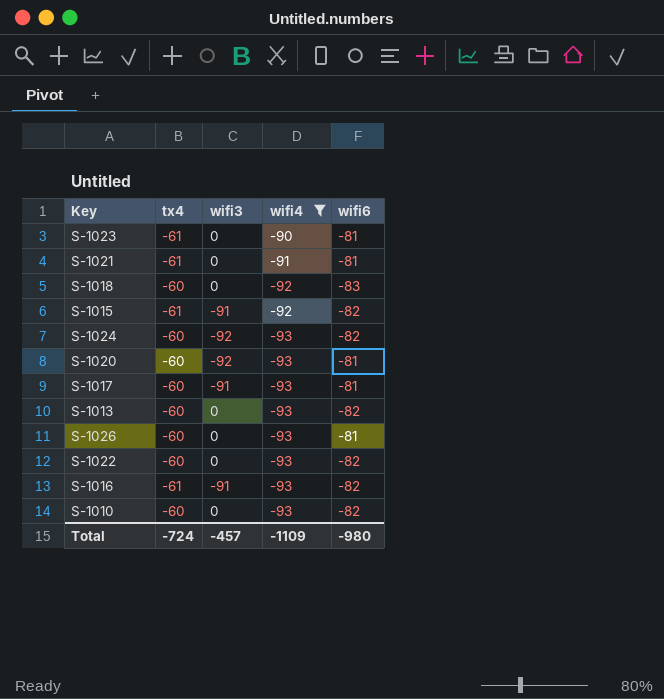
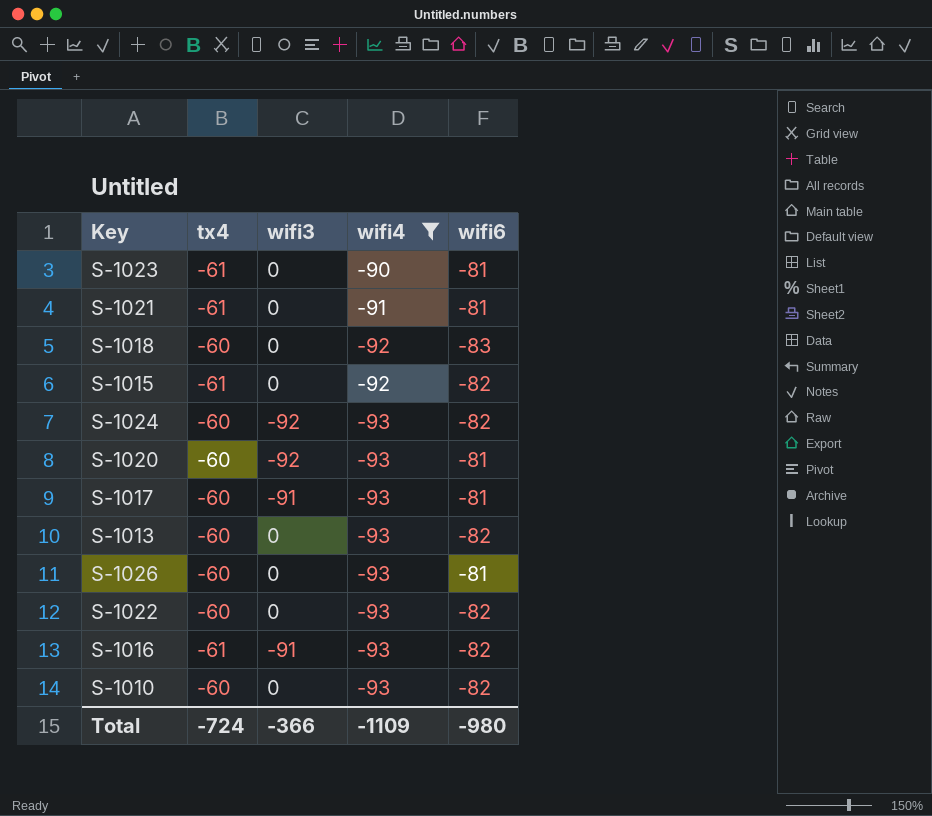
S-1015 | wifi3: -91 -> 0
Total | wifi3: -457 -> -366

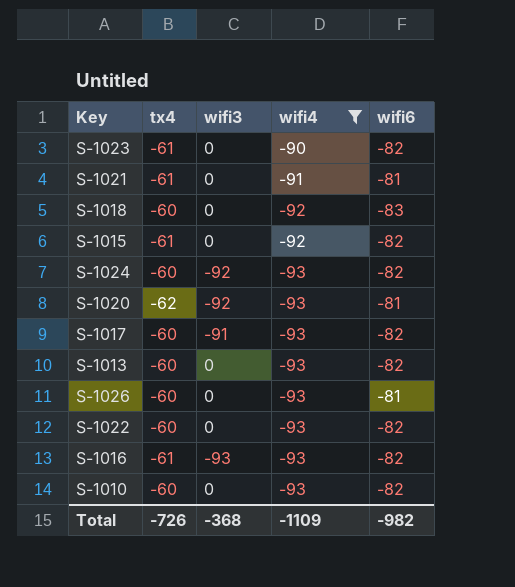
S-1023 | wifi6: -81 -> -82
S-1020 | tx4: -60 -> -62
S-1017 | wifi6: -81 -> -82
S-1016 | wifi3: -91 -> -93
Total | tx4: -724 -> -726
Total | wifi3: -366 -> -368
Total | wifi6: -980 -> -982

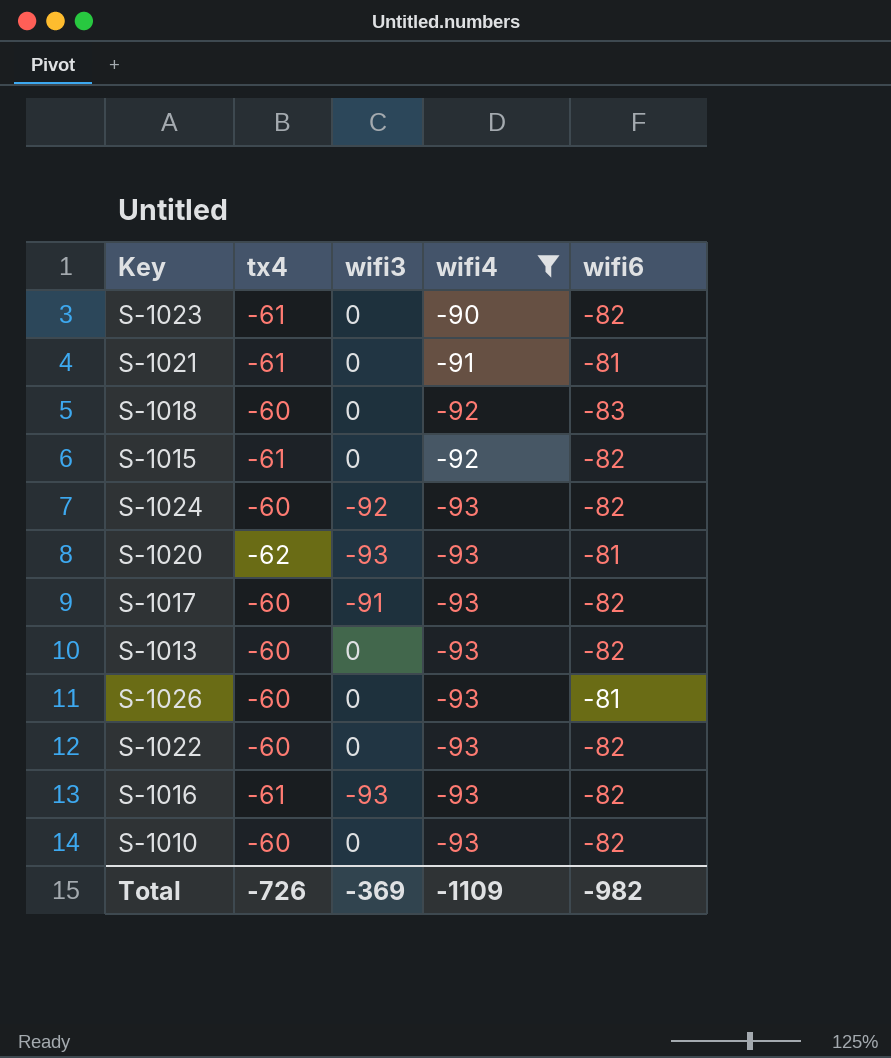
S-1020 | wifi3: -92 -> -93
Total | wifi3: -368 -> -369

